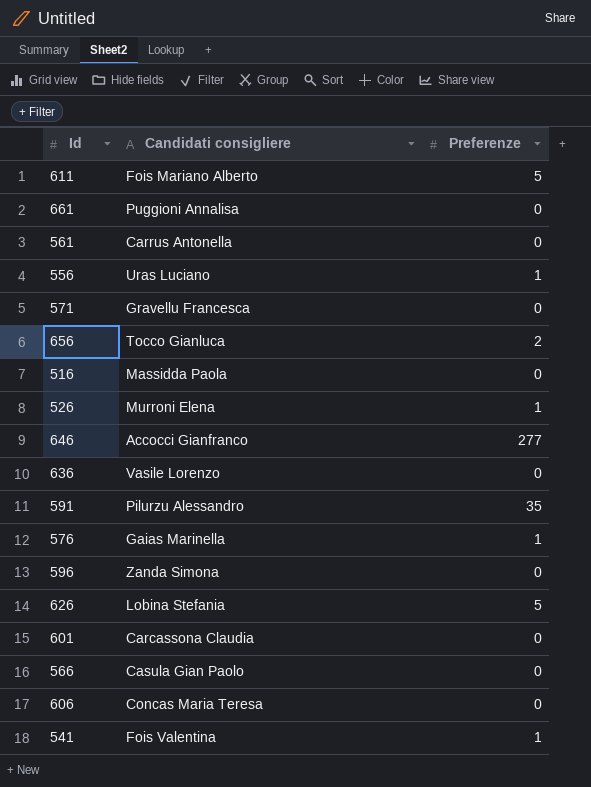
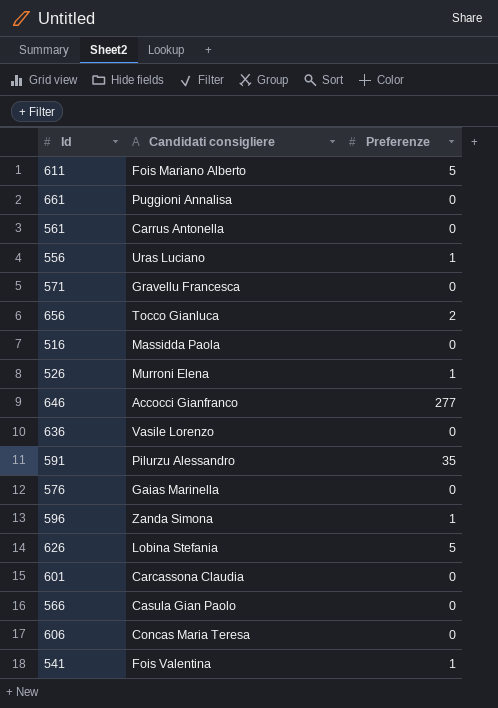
576 | Preferenze: 1 -> 0
596 | Preferenze: 0 -> 1

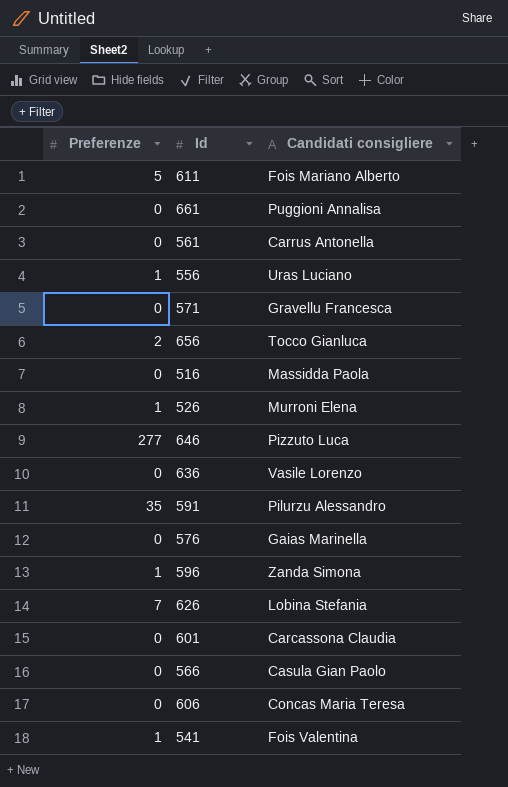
column Preferenze | position: 3 -> 1
646 | Candidati consigliere: Accocci Gianfranco -> Pizzuto Luca
626 | Preferenze: 5 -> 7

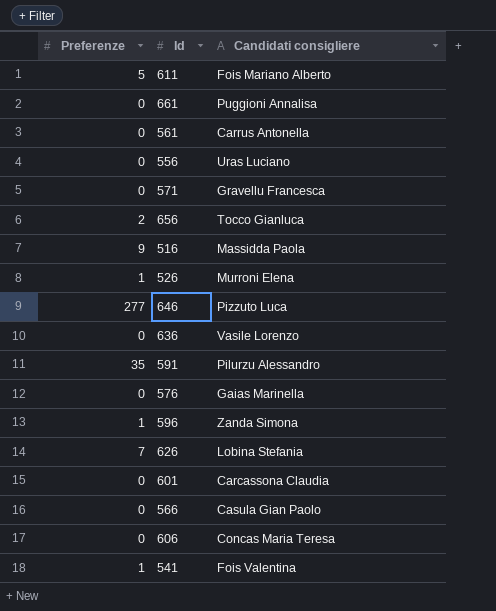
556 | Preferenze: 1 -> 0
516 | Preferenze: 0 -> 9

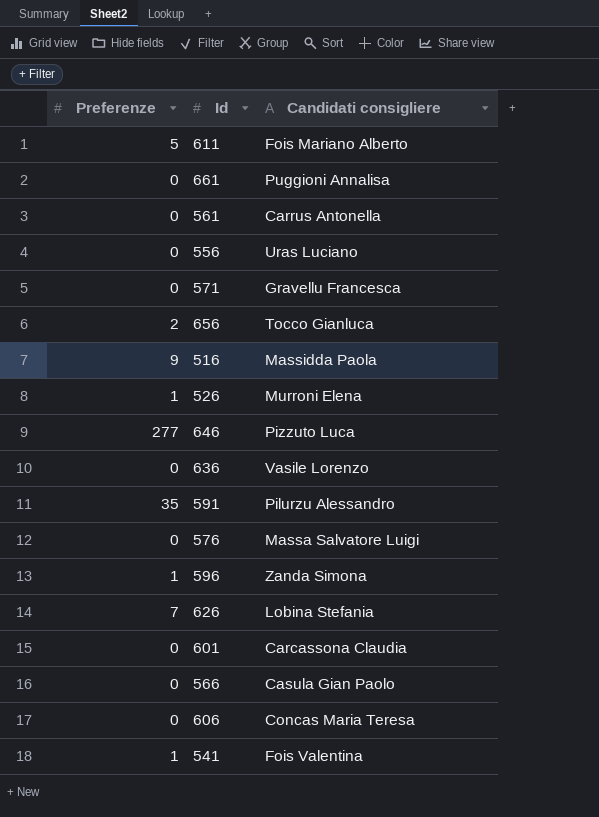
576 | Candidati consigliere: Gaias Marinella -> Massa Salvatore Luigi

